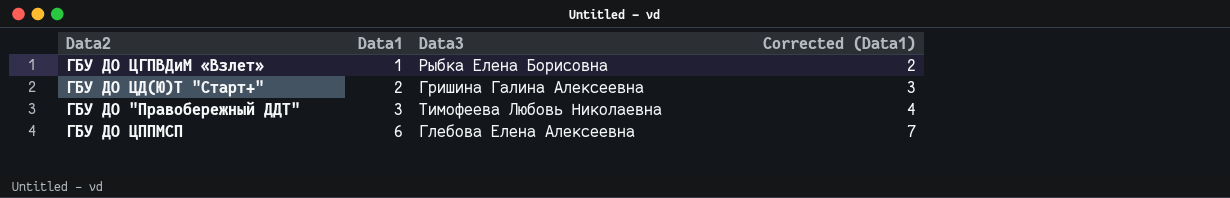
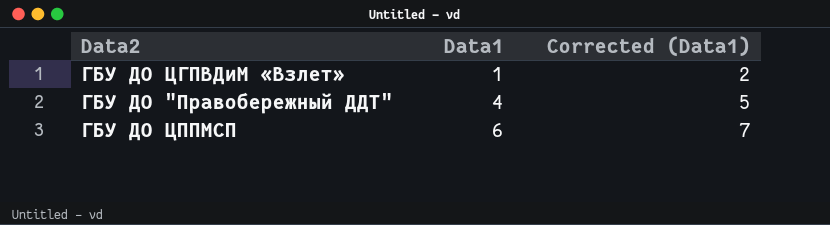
column Data3 | position: 3 -> none
row ГБУ ДО ЦД(Ю)Т "Старт+": 2 | Гришина Галина Алексеевна | 3 -> none
ГБУ ДО "Правобережный ДДТ" | Data1: 3 -> 4
ГБУ ДО "Правобережный ДДТ" | Corrected (Data1): 4 -> 5

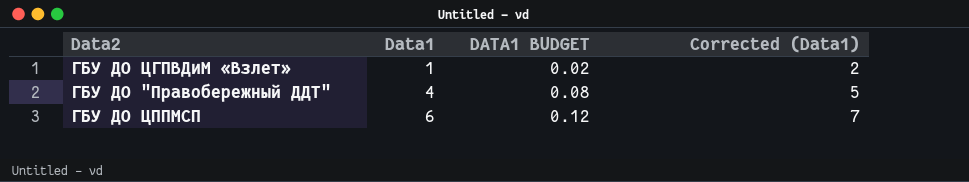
column DATA1 BUDGET | formula: none -> [Data1] * 0.02

